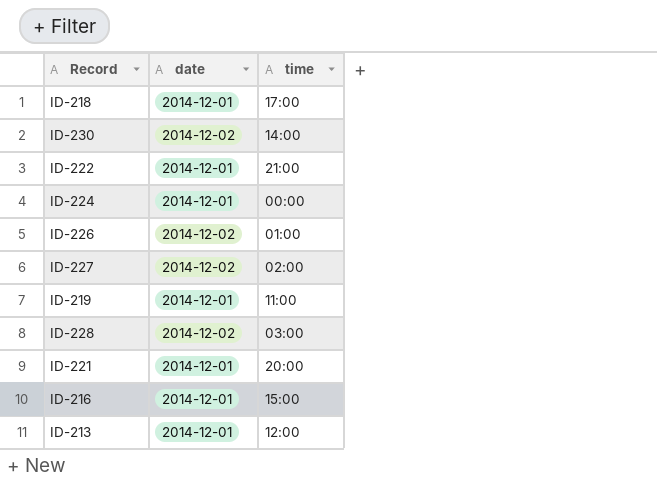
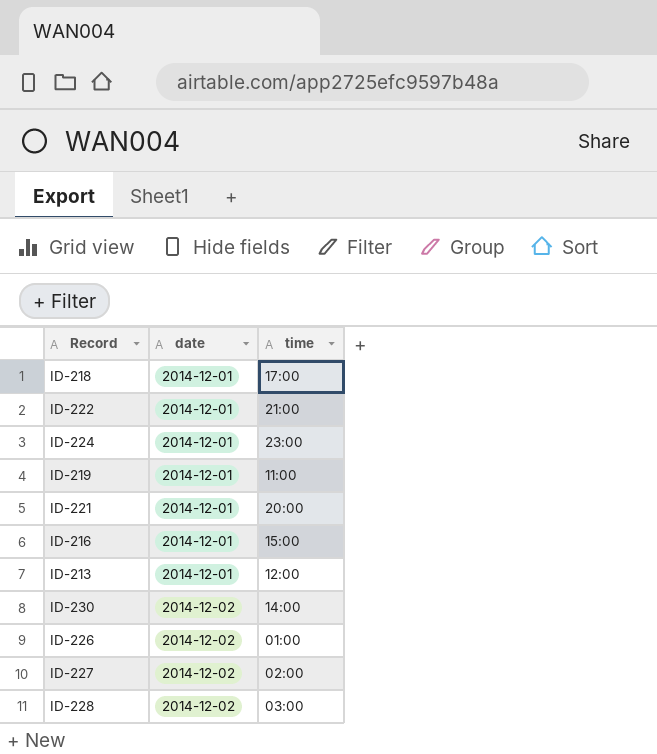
row order: none -> date ascending
ID-224 | time: 00:00 -> 23:00

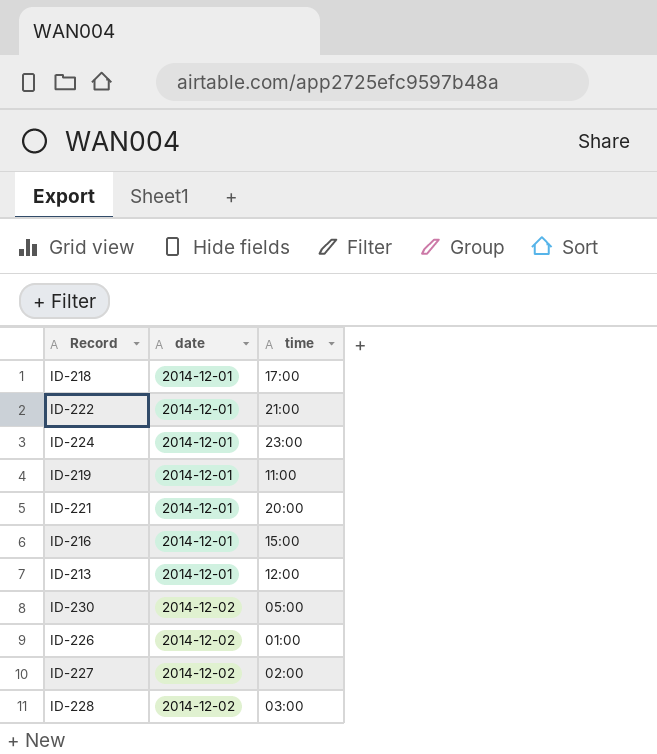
ID-230 | time: 14:00 -> 05:00

